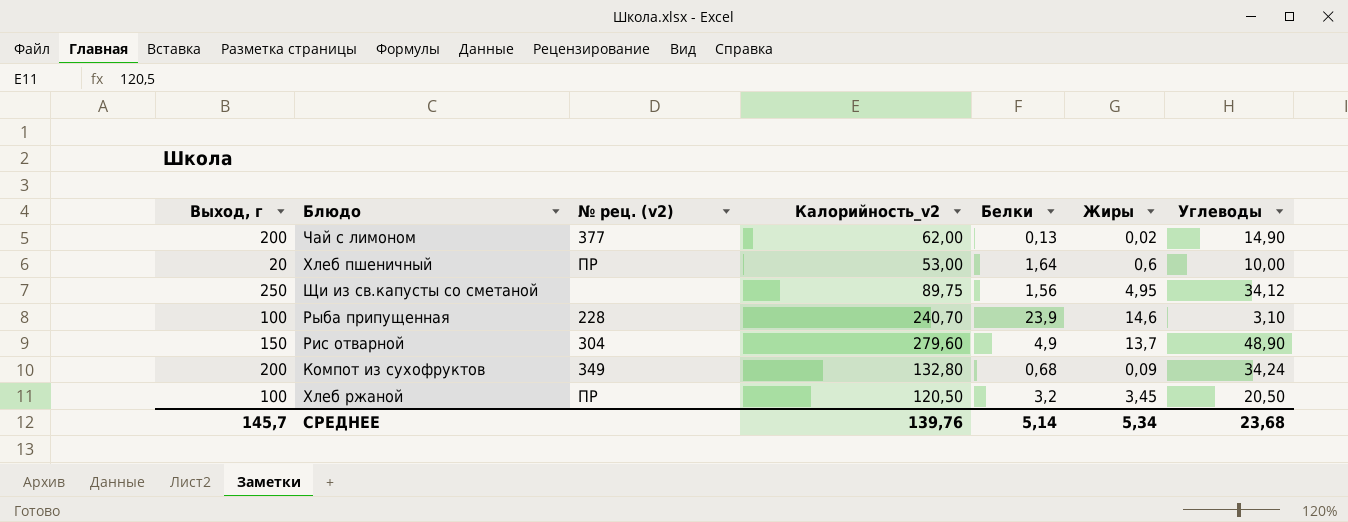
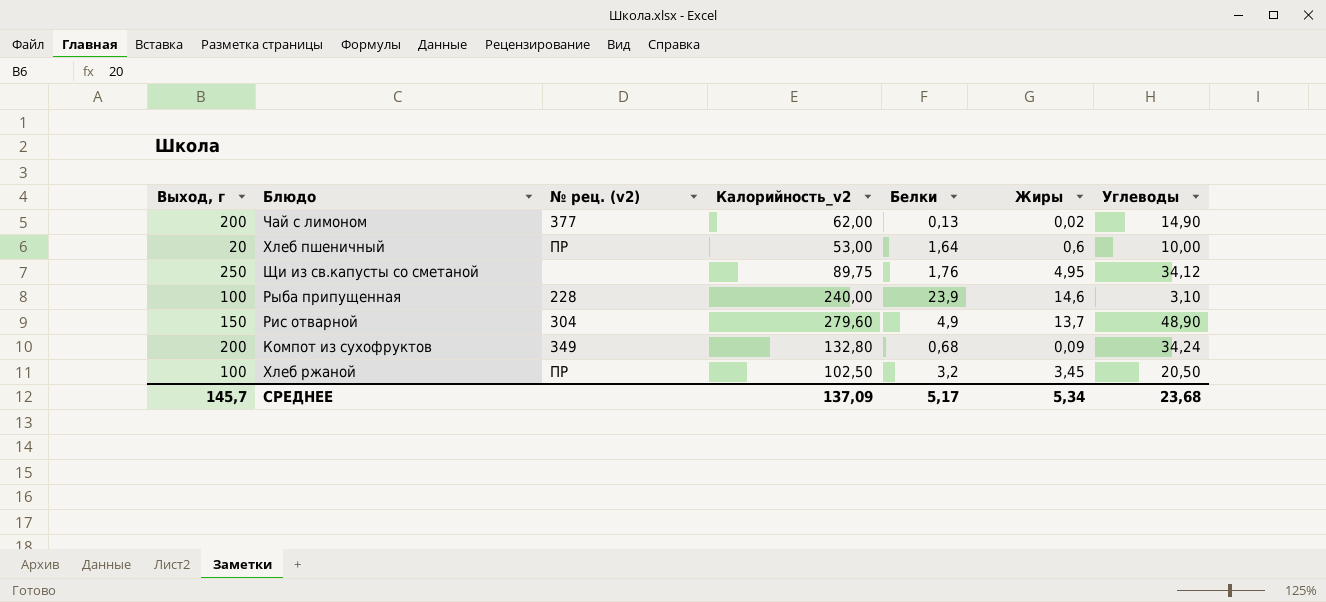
Щи из св.капусты со сметаной | Белки: 1,56 -> 1,76
Рыба припущенная | Калорийность_v2: 240,70 -> 240,00
Хлеб ржаной | Калорийность_v2: 120,50 -> 102,50
СРЕДНЕЕ | Калорийность_v2: 139,76 -> 137,09
СРЕДНЕЕ | Белки: 5,14 -> 5,17

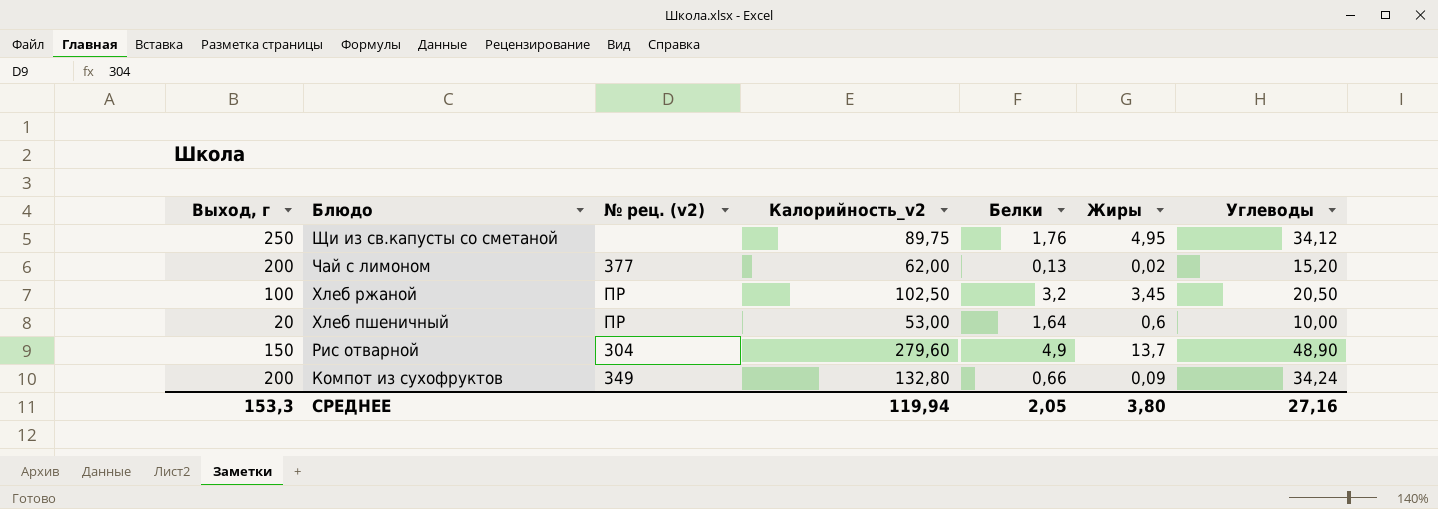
row order: none -> Блюдо descending
row Рыба припущенная: 100 | 228 | 240,00 | 23,9 | 14,6 | 3,10 -> none
Чай с лимоном | Углеводы: 14,90 -> 15,20
Компот из сухофруктов | Белки: 0,68 -> 0,66
СРЕДНЕЕ | Выход, г: 145,7 -> 153,3
СРЕДНЕЕ | Калорийность_v2: 137,09 -> 119,94
СРЕДНЕЕ | Белки: 5,17 -> 2,05
СРЕДНЕЕ | Жиры: 5,34 -> 3,80
СРЕДНЕЕ | Углеводы: 23,68 -> 27,16

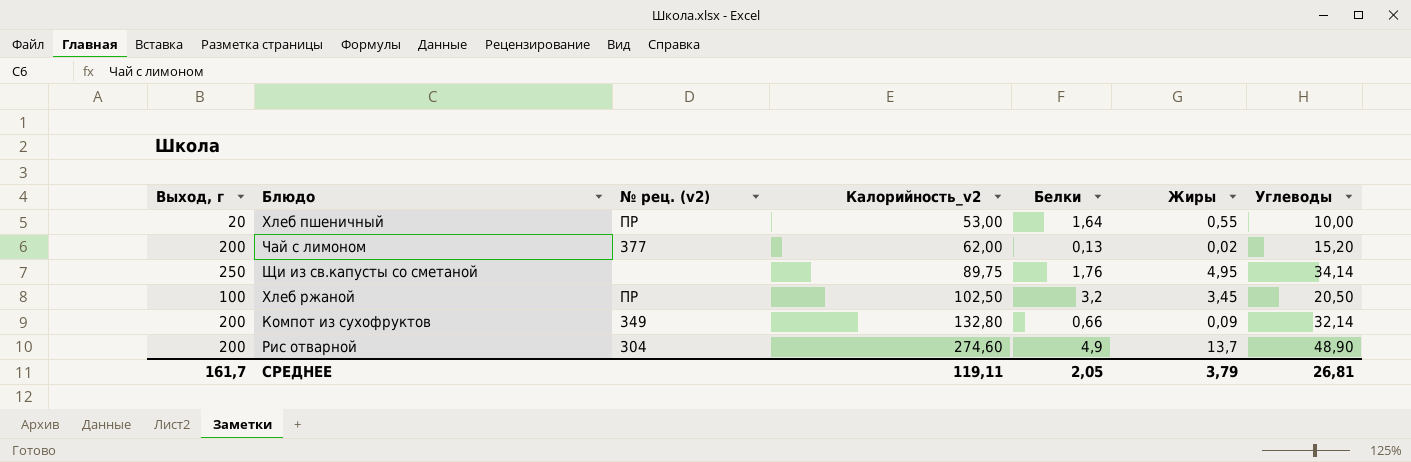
row order: Блюдо descending -> Калорийность_v2 ascending
Хлеб пшеничный | Жиры: 0,6 -> 0,55
Щи из св.капусты со сметаной | Углеводы: 34,12 -> 34,14
Компот из сухофруктов | Углеводы: 34,24 -> 32,14
Рис отварной | Выход, г: 150 -> 200
Рис отварной | Калорийность_v2: 279,60 -> 274,60
СРЕДНЕЕ | Выход, г: 153,3 -> 161,7
СРЕДНЕЕ | Калорийность_v2: 119,94 -> 119,11
СРЕДНЕЕ | Жиры: 3,80 -> 3,79
СРЕДНЕЕ | Углеводы: 27,16 -> 26,81

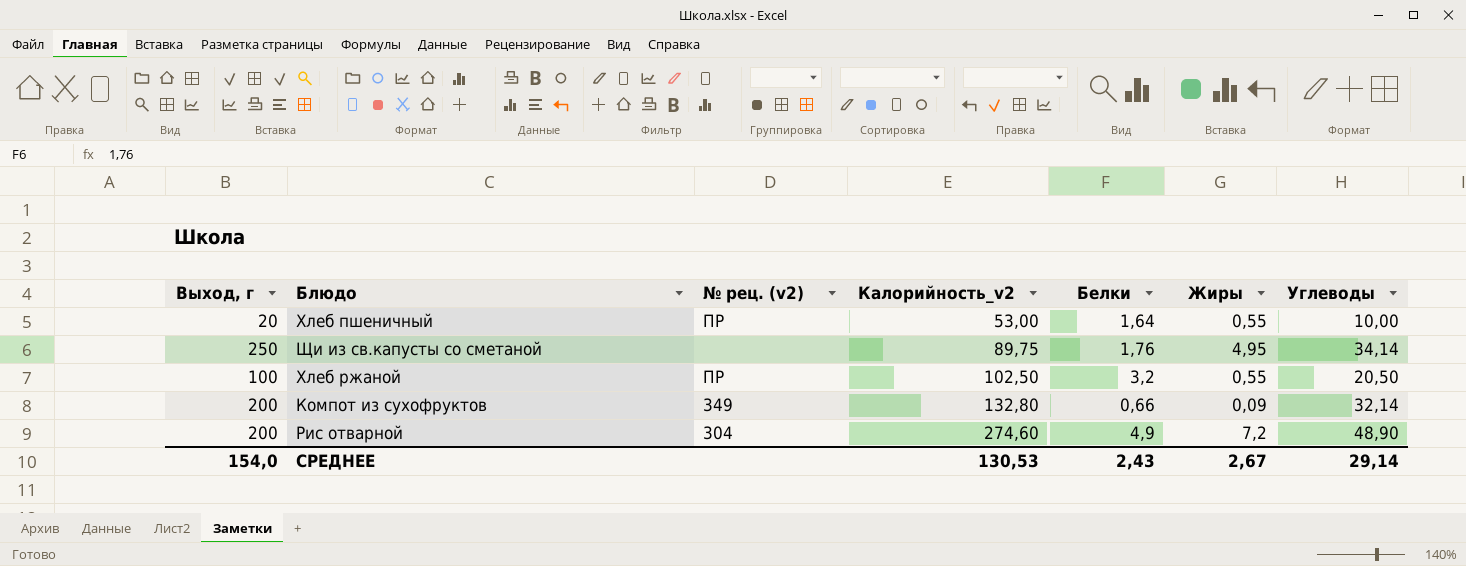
row Чай с лимоном: 200 | 377 | 62,00 | 0,13 | 0,02 | 15,20 -> none
Хлеб ржаной | Жиры: 3,45 -> 0,55
Рис отварной | Жиры: 13,7 -> 7,2
СРЕДНЕЕ | Выход, г: 161,7 -> 154,0
СРЕДНЕЕ | Калорийность_v2: 119,11 -> 130,53
СРЕДНЕЕ | Белки: 2,05 -> 2,43
СРЕДНЕЕ | Жиры: 3,79 -> 2,67
СРЕДНЕЕ | Углеводы: 26,81 -> 29,14

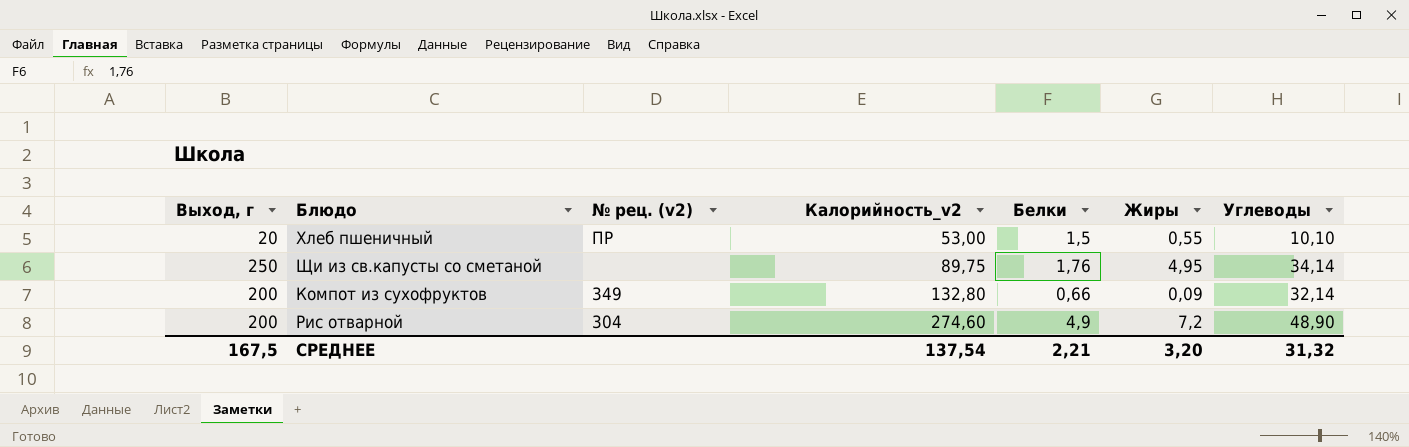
row Хлеб ржаной: 100 | ПР | 102,50 | 3,2 | 0,55 | 20,50 -> none
Хлеб пшеничный | Белки: 1,64 -> 1,5
Хлеб пшеничный | Углеводы: 10,00 -> 10,10
СРЕДНЕЕ | Выход, г: 154,0 -> 167,5
СРЕДНЕЕ | Калорийность_v2: 130,53 -> 137,54
СРЕДНЕЕ | Белки: 2,43 -> 2,21
СРЕДНЕЕ | Жиры: 2,67 -> 3,20
СРЕДНЕЕ | Углеводы: 29,14 -> 31,32

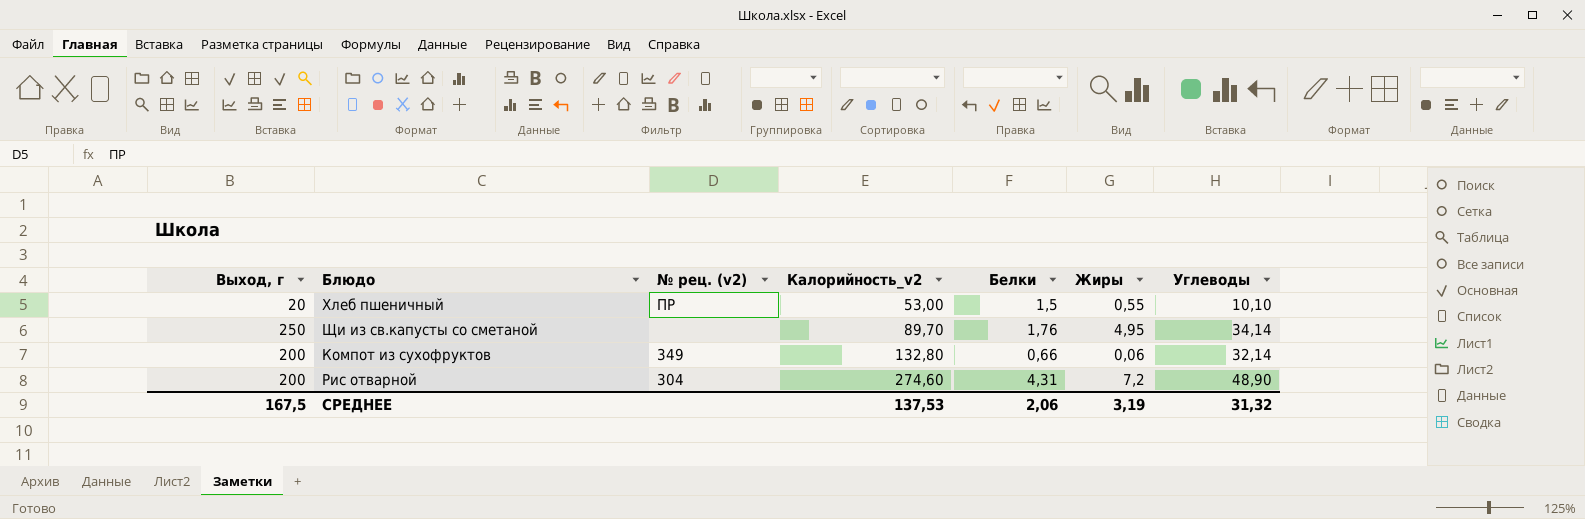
Щи из св.капусты со сметаной | Калорийность_v2: 89,75 -> 89,70
Компот из сухофруктов | Жиры: 0,09 -> 0,06
Рис отварной | Белки: 4,9 -> 4,31
СРЕДНЕЕ | Калорийность_v2: 137,54 -> 137,53
СРЕДНЕЕ | Белки: 2,21 -> 2,06
СРЕДНЕЕ | Жиры: 3,20 -> 3,19

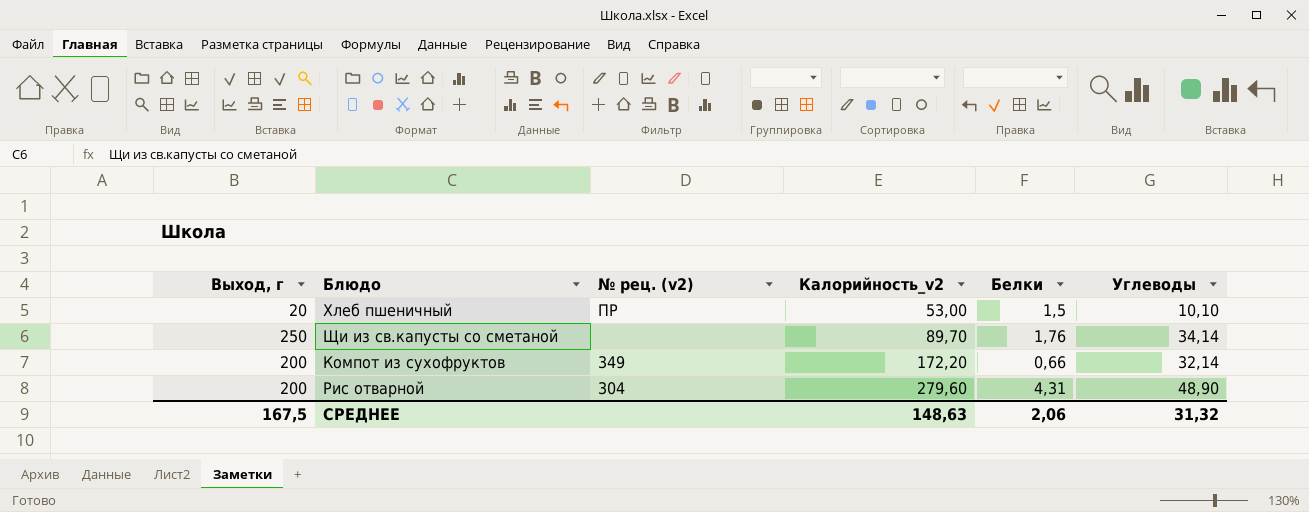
column Жиры | position: 6 -> none
Компот из сухофруктов | Калорийность_v2: 132,80 -> 172,20
Рис отварной | Калорийность_v2: 274,60 -> 279,60
СРЕДНЕЕ | Калорийность_v2: 137,53 -> 148,63

